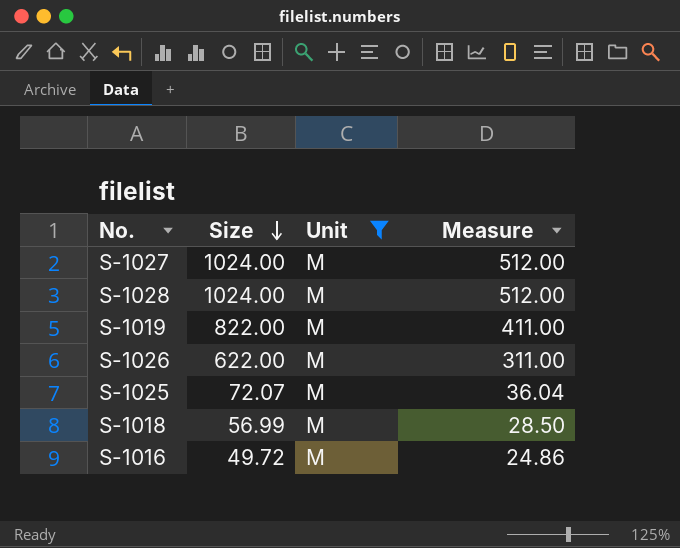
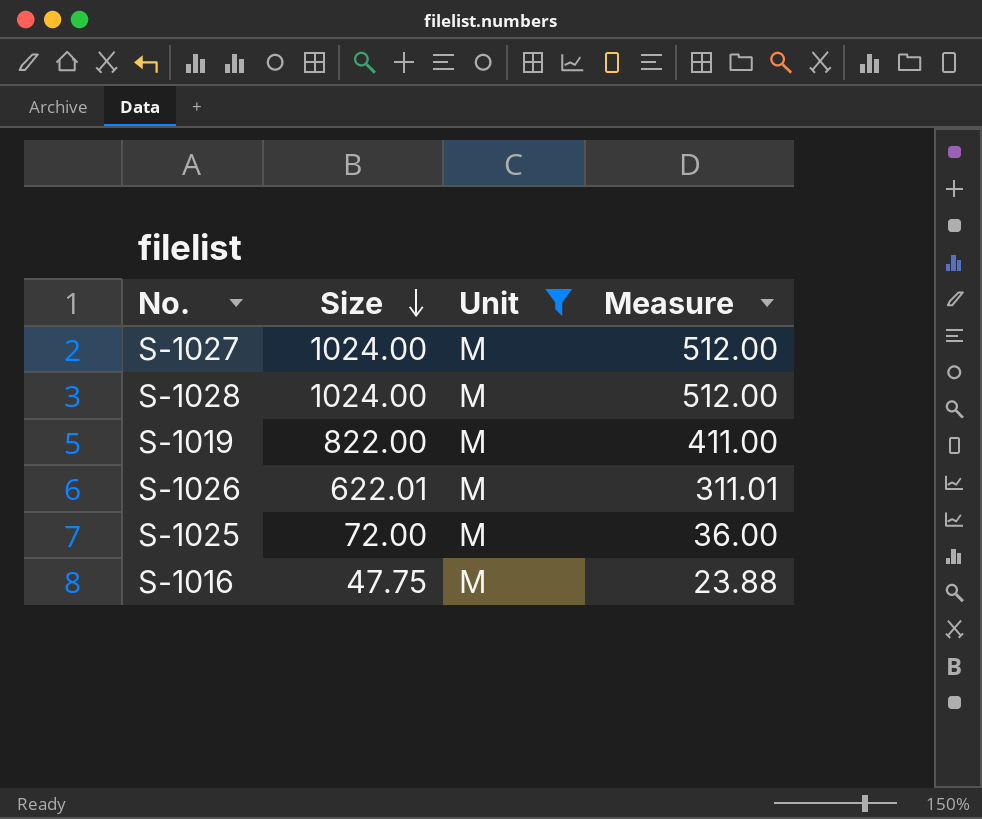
row S-1018: 56.99 | M | 28.50 -> none
S-1026 | Size: 622.00 -> 622.01
S-1026 | Measure: 311.00 -> 311.01
S-1025 | Size: 72.07 -> 72.00
S-1025 | Measure: 36.04 -> 36.00
S-1016 | Size: 49.72 -> 47.75
S-1016 | Measure: 24.86 -> 23.88

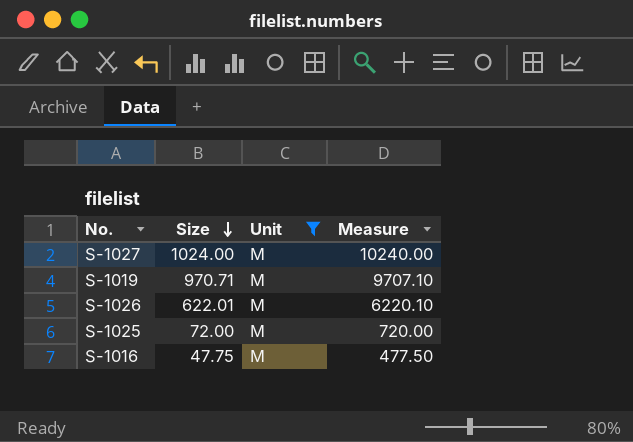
column Measure | formula: [Size] * 0.5 -> [Size] * 10
row S-1028: 1024.00 | M | 512.00 -> none
S-1019 | Size: 822.00 -> 970.71

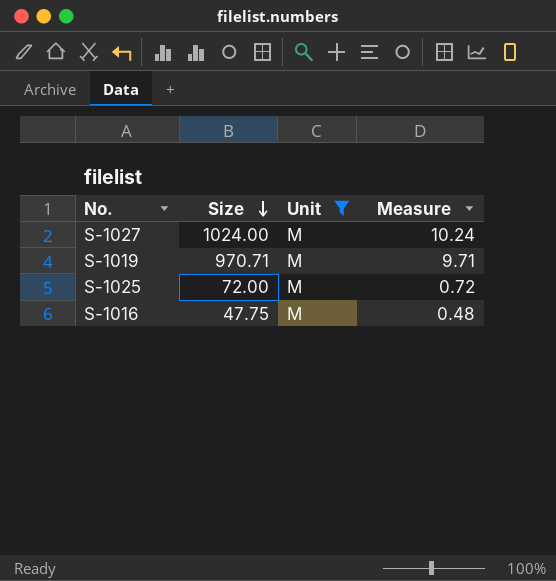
column Measure | formula: [Size] * 10 -> [Size] * 0.01
row S-1026: 622.01 | M | 6220.10 -> none

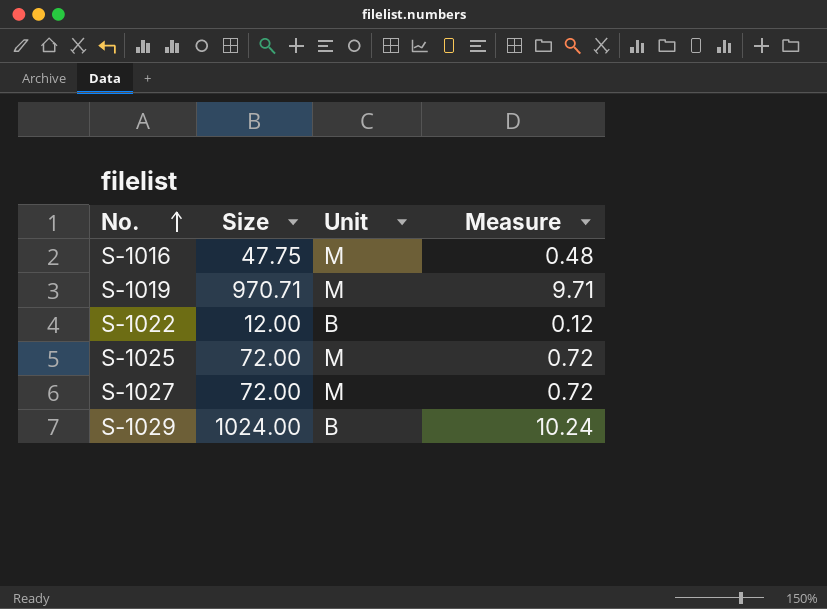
filter: Unit = M -> none
row order: Size descending -> No. ascending
S-1027 | Size: 1024.00 -> 72.00
S-1027 | Measure: 10.24 -> 0.72

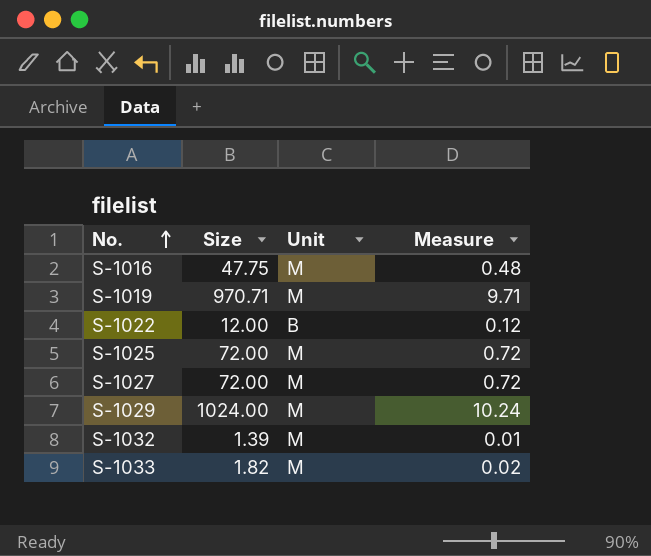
S-1029 | Unit: B -> M
row S-1032: none -> 1.39 | M | 0.01
row S-1033: none -> 1.82 | M | 0.02

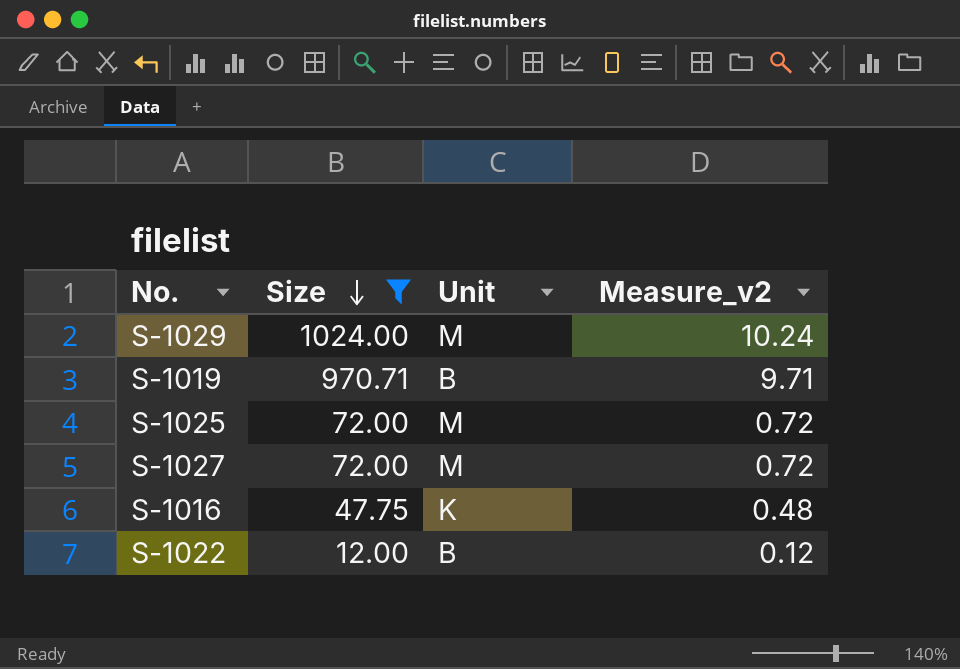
filter: none -> Size >= 12.00
row order: No. ascending -> Size descending
column name: Measure -> Measure_v2
S-1019 | Unit: M -> B
S-1016 | Unit: M -> K

